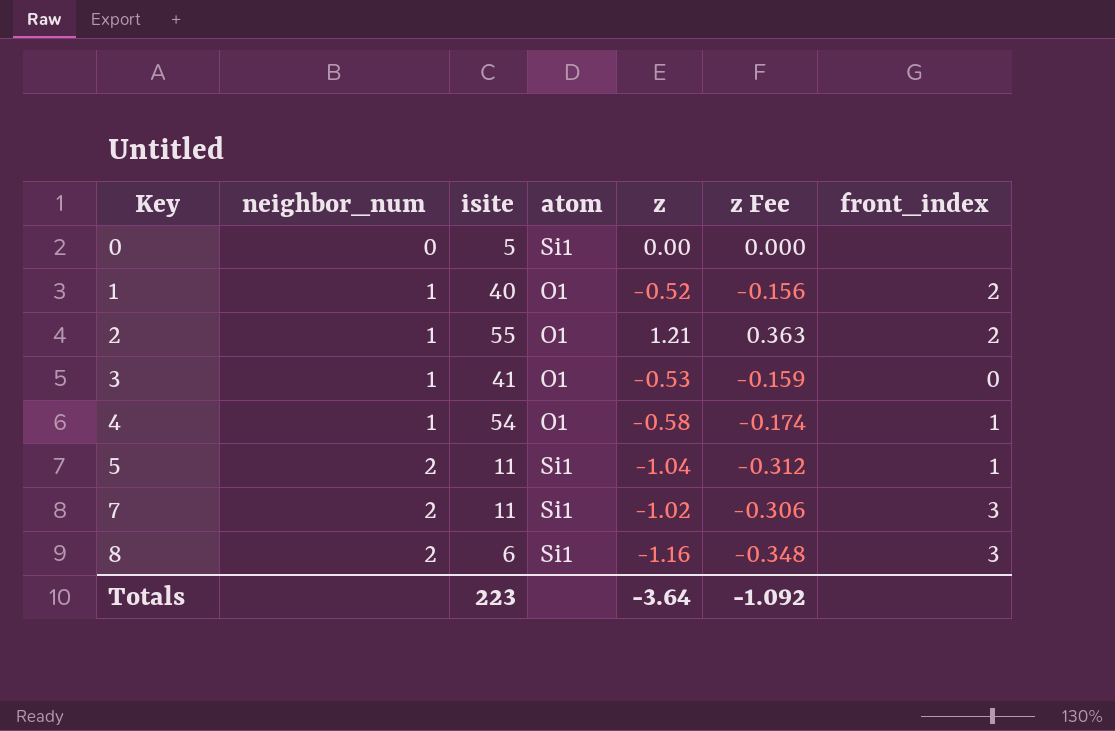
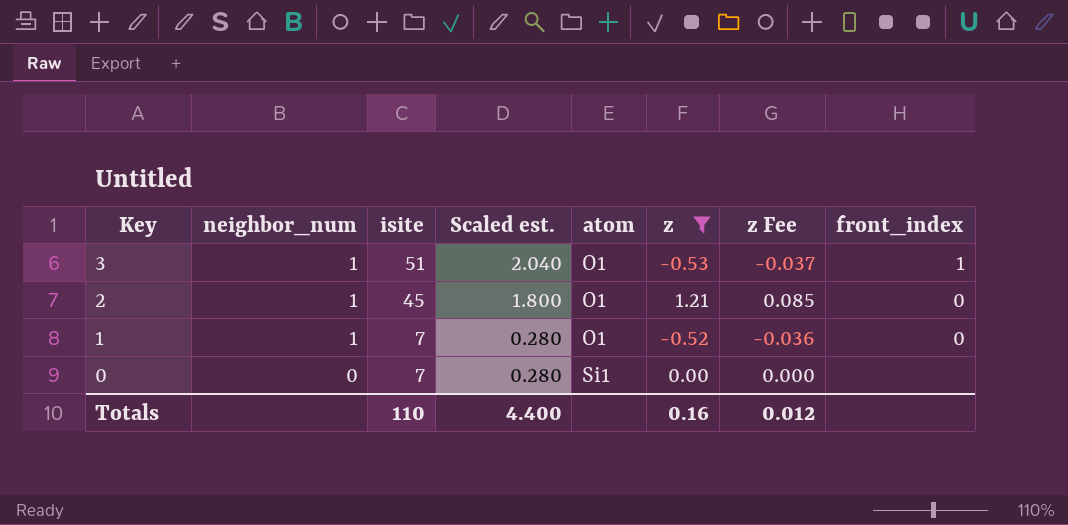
filter: none -> z >= -0.53
row order: Key ascending -> Key descending
column Scaled est. | formula: none -> [isite] * 0.04
column z Fee | formula: [z] * 0.3 -> [z] * 0.07
3 | isite: 41 -> 51
3 | front_index: 0 -> 1
2 | isite: 55 -> 45
2 | front_index: 2 -> 0
1 | isite: 40 -> 7
1 | front_index: 2 -> 0
0 | isite: 5 -> 7
Totals | isite: 223 -> 110
Totals | z: -3.64 -> 0.16
Totals | z Fee: -1.092 -> 0.012

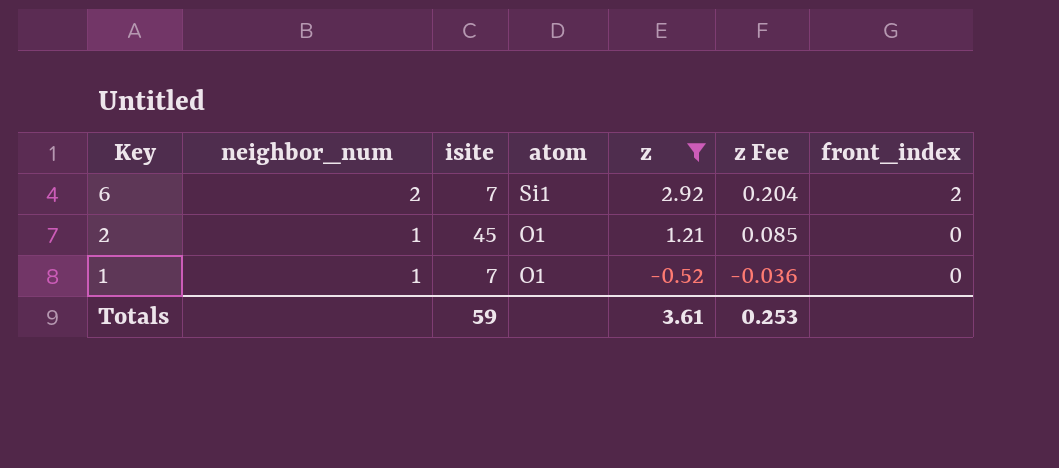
column Scaled est. | formula: [isite] * 0.04 -> none
row 3: 1 | 51 | 2.040 | O1 | -0.53 | -0.037 | 1 -> none
row 0: 0 | 7 | 0.280 | Si1 | 0.00 | 0.000 | none -> none
row 6: none -> 2 | 7 | Si1 | 2.92 | 0.204 | 2
Totals | isite: 110 -> 59
Totals | z: 0.16 -> 3.61
Totals | z Fee: 0.012 -> 0.253

